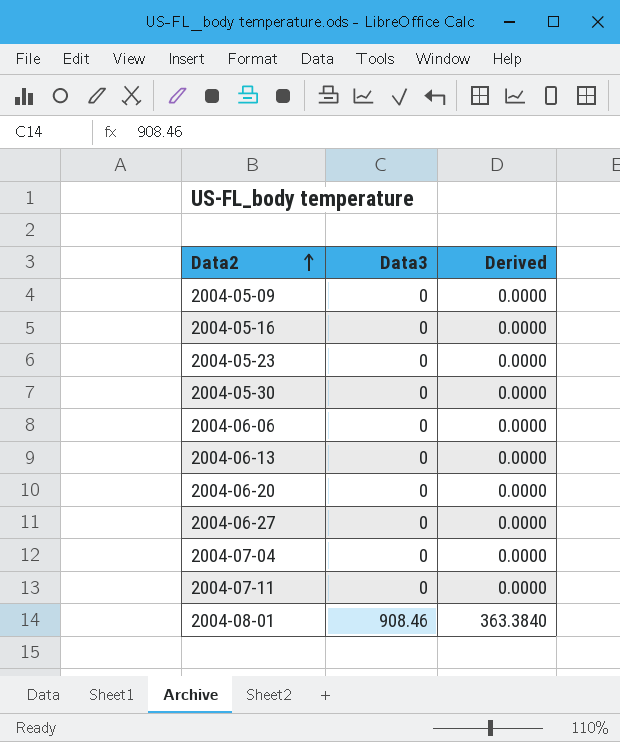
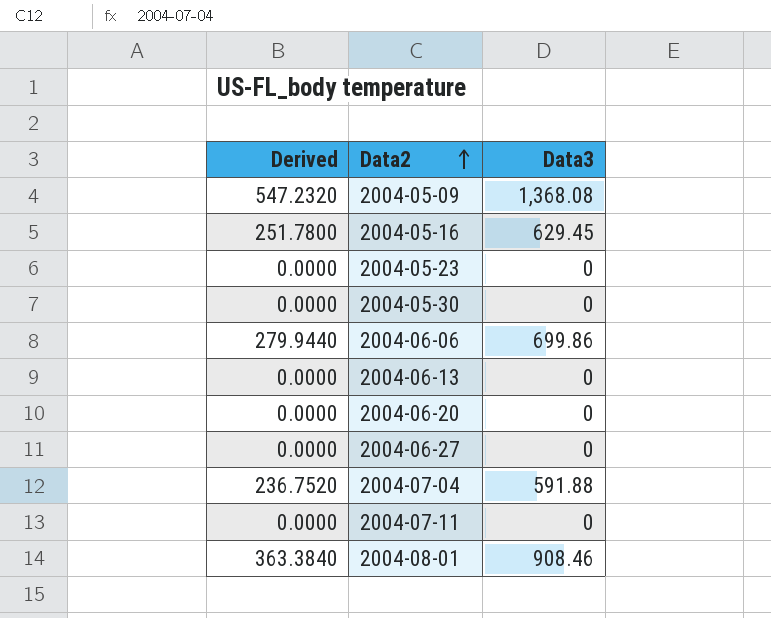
column Derived | position: 3 -> 1
2004-05-09 | Derived: 0.0000 -> 547.2320
2004-05-09 | Data3: 0 -> 1,368.08
2004-05-16 | Derived: 0.0000 -> 251.7800
2004-05-16 | Data3: 0 -> 629.45
2004-06-06 | Derived: 0.0000 -> 279.9440
2004-06-06 | Data3: 0 -> 699.86
2004-07-04 | Derived: 0.0000 -> 236.7520
2004-07-04 | Data3: 0 -> 591.88

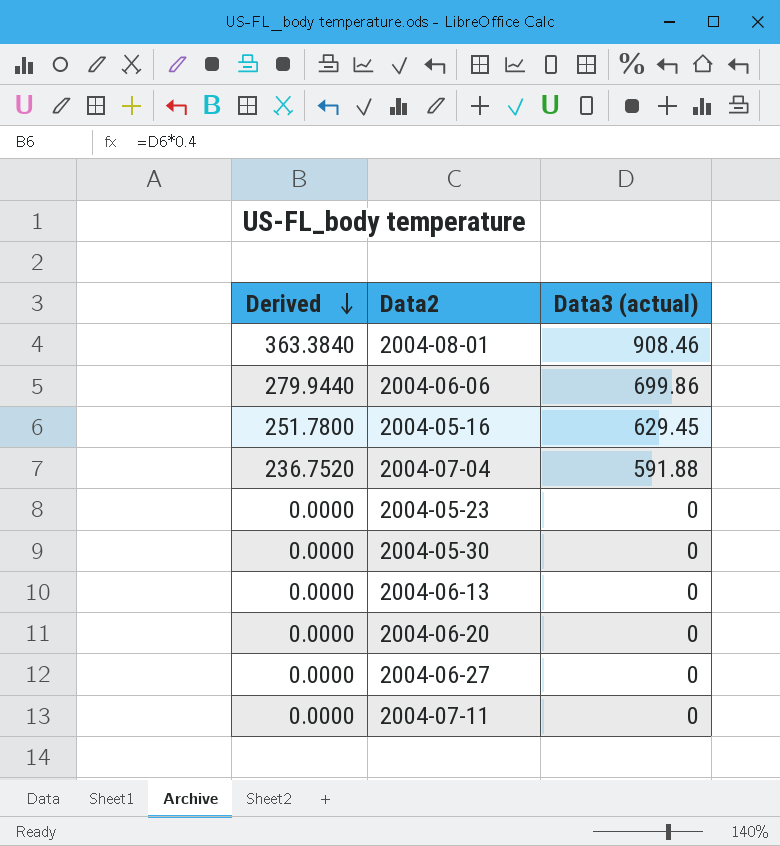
row order: Data2 ascending -> Derived descending
column name: Data3 -> Data3 (actual)
row 2004-05-09: 547.2320 | 1,368.08 -> none

